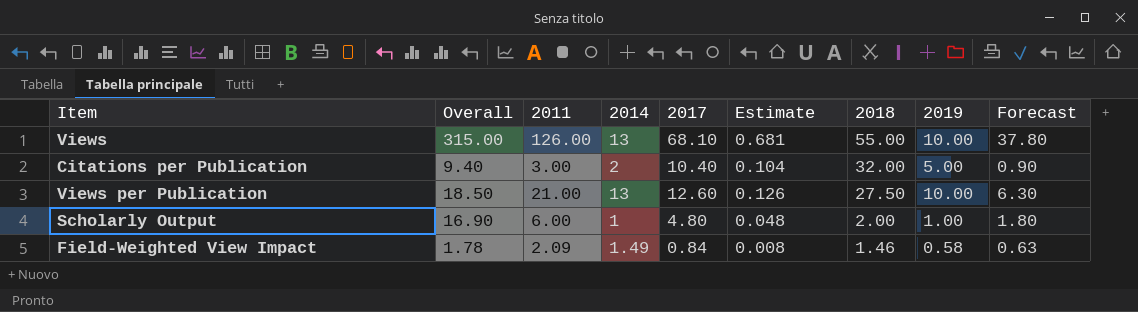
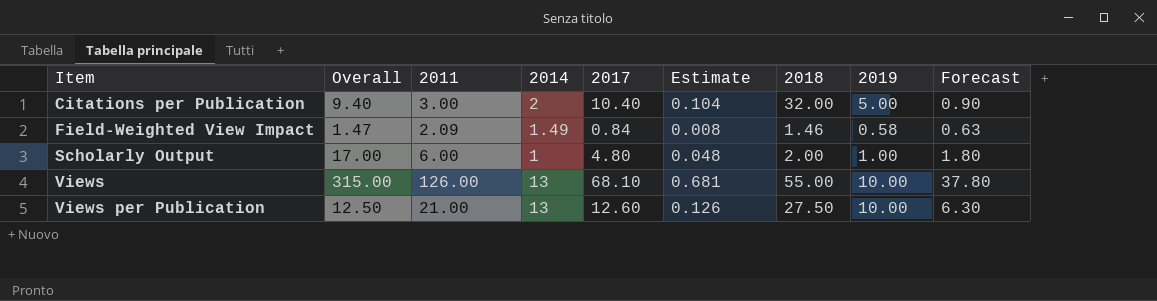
row order: 2018 descending -> Item ascending
Field-Weighted View Impact | Overall: 1.78 -> 1.47
Scholarly Output | Overall: 16.90 -> 17.00
Views per Publication | Overall: 18.50 -> 12.50

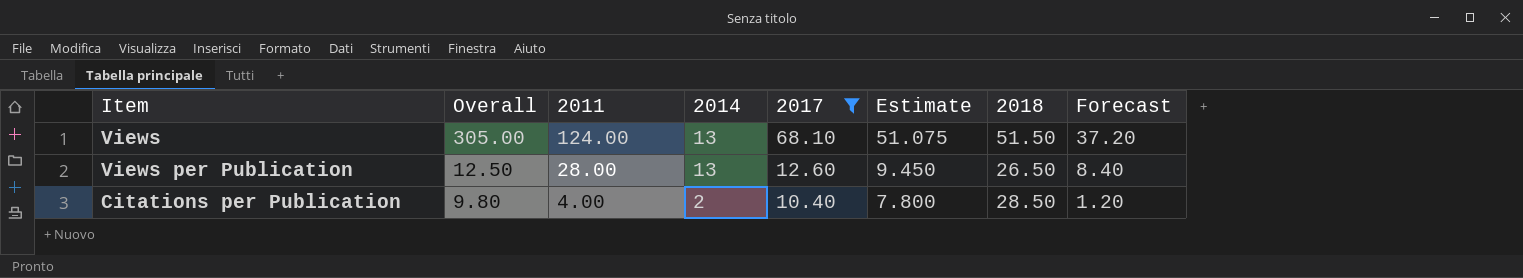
filter: none -> 2017 >= 10.40
row order: Item ascending -> Overall descending
column 2019 | position: 8 -> none
column Estimate | formula: [2017] * 0.01 -> [2017] * 0.75
Views | Overall: 315.00 -> 305.00
Views | 2011: 126.00 -> 124.00
Views | 2018: 55.00 -> 51.50
Views | Forecast: 37.80 -> 37.20
Views per Publication | 2011: 21.00 -> 28.00
Views per Publication | 2018: 27.50 -> 26.50
Views per Publication | Forecast: 6.30 -> 8.40
Citations per Publication | Overall: 9.40 -> 9.80
Citations per Publication | 2011: 3.00 -> 4.00
Citations per Publication | 2018: 32.00 -> 28.50
Citations per Publication | Forecast: 0.90 -> 1.20

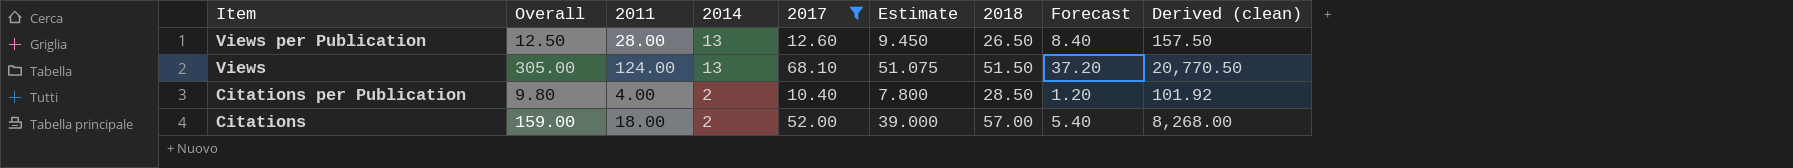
row order: Overall descending -> Item descending
column Derived (clean) | formula: none -> [Overall] * [2017]
row Citations: none -> 159.00 | 18.00 | 2 | 52.00 | 39.000 | 57.00 | 5.40 | 8,268.00

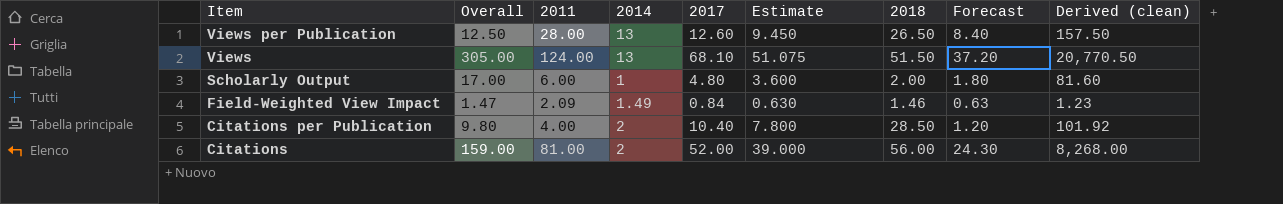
filter: 2017 >= 10.40 -> none
Citations | 2011: 18.00 -> 81.00
Citations | 2018: 57.00 -> 56.00
Citations | Forecast: 5.40 -> 24.30

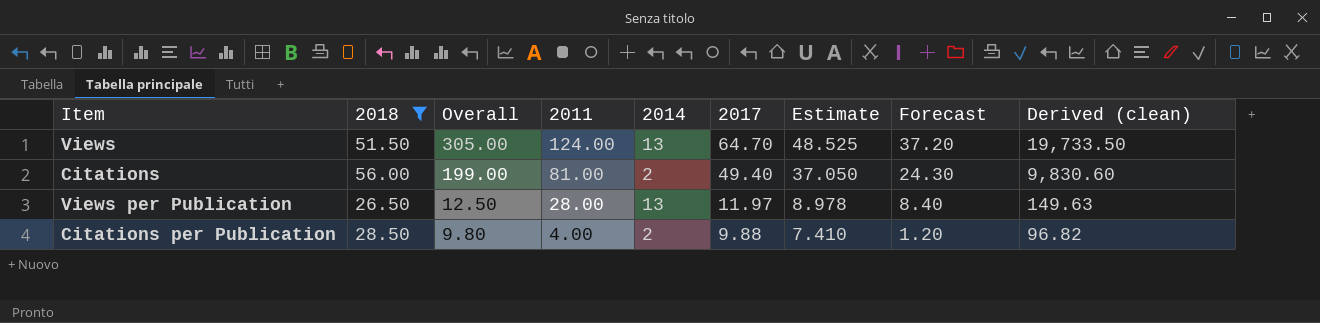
filter: none -> 2018 >= 26.50
row order: Item descending -> Overall descending
column 2018 | position: 7 -> 2
Views | 2017: 68.10 -> 64.70
Views | Estimate: 51.075 -> 48.525
Views | Derived (clean): 20,770.50 -> 19,733.50
Citations | Overall: 159.00 -> 199.00
Citations | 2017: 52.00 -> 49.40
Citations | Estimate: 39.000 -> 37.050
Citations | Derived (clean): 8,268.00 -> 9,830.60
Views per Publication | 2017: 12.60 -> 11.97
Views per Publication | Estimate: 9.450 -> 8.978
Views per Publication | Derived (clean): 157.50 -> 149.63
Citations per Publication | 2017: 10.40 -> 9.88
Citations per Publication | Estimate: 7.800 -> 7.410
Citations per Publication | Derived (clean): 101.92 -> 96.82

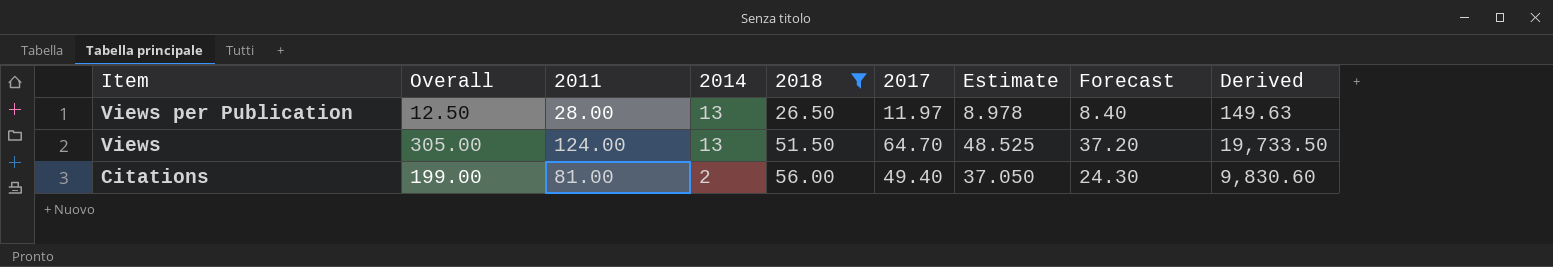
row order: Overall descending -> Item descending
column 2018 | position: 2 -> 5
column name: Derived (clean) -> Derived
row Citations per Publication: 28.50 | 9.80 | 4.00 | 2 | 9.88 | 7.410 | 1.20 | 96.82 -> none

